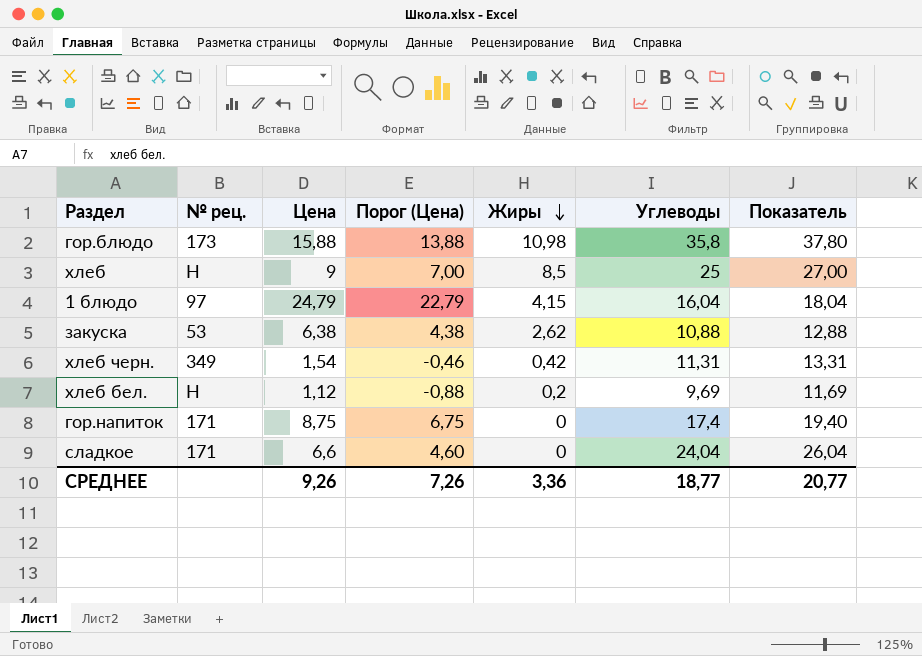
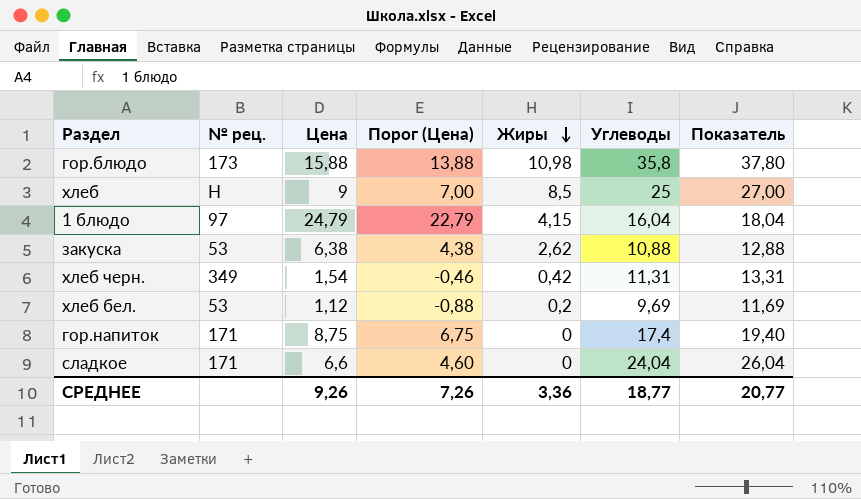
хлеб бел. | № рец.: Н -> 53

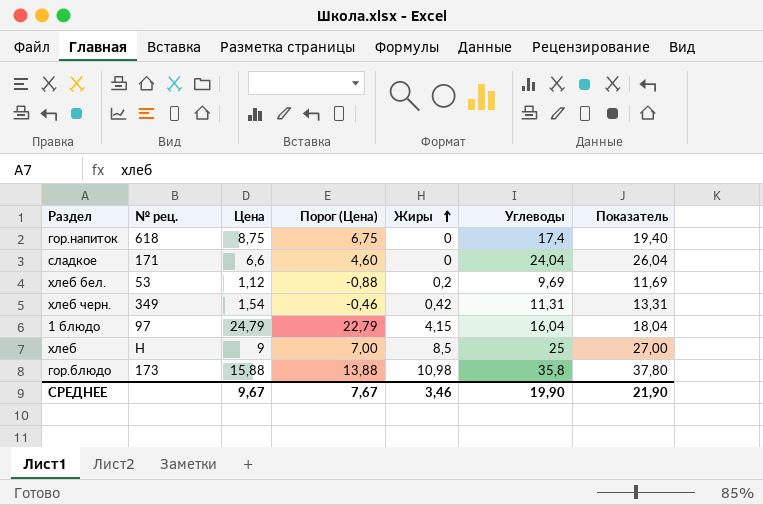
row order: Жиры descending -> Жиры ascending
row закуска: 53 | 6,38 | 4,38 | 2,62 | 10,88 | 12,88 -> none
гор.напиток | № рец.: 171 -> 618
СРЕДНЕЕ | Цена: 9,26 -> 9,67
СРЕДНЕЕ | Порог (Цена): 7,26 -> 7,67
СРЕДНЕЕ | Жиры: 3,36 -> 3,46
СРЕДНЕЕ | Углеводы: 18,77 -> 19,90
СРЕДНЕЕ | Показатель: 20,77 -> 21,90

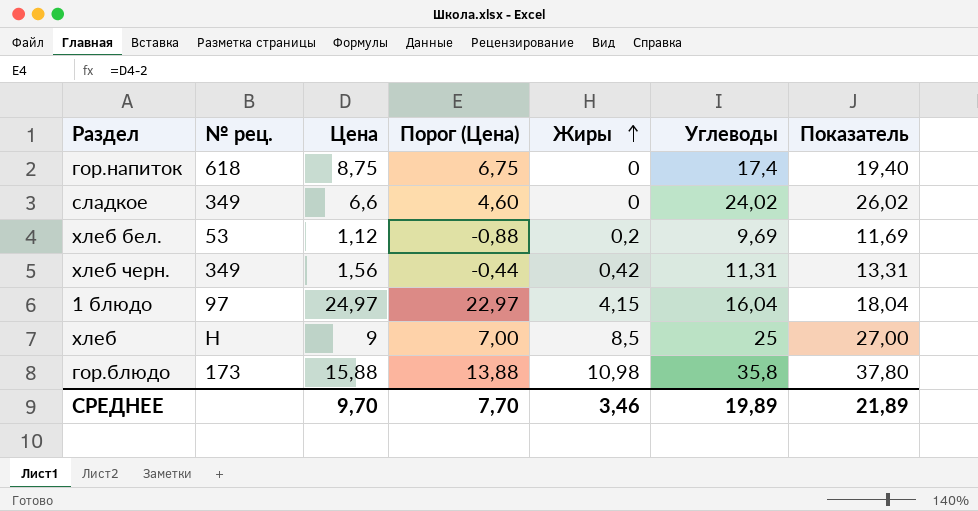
сладкое | № рец.: 171 -> 349
сладкое | Углеводы: 24,04 -> 24,02
сладкое | Показатель: 26,04 -> 26,02
хлеб черн. | Цена: 1,54 -> 1,56
хлеб черн. | Порог (Цена): -0,46 -> -0,44
1 блюдо | Цена: 24,79 -> 24,97
1 блюдо | Порог (Цена): 22,79 -> 22,97
СРЕДНЕЕ | Цена: 9,67 -> 9,70
СРЕДНЕЕ | Порог (Цена): 7,67 -> 7,70
СРЕДНЕЕ | Углеводы: 19,90 -> 19,89
СРЕДНЕЕ | Показатель: 21,90 -> 21,89

